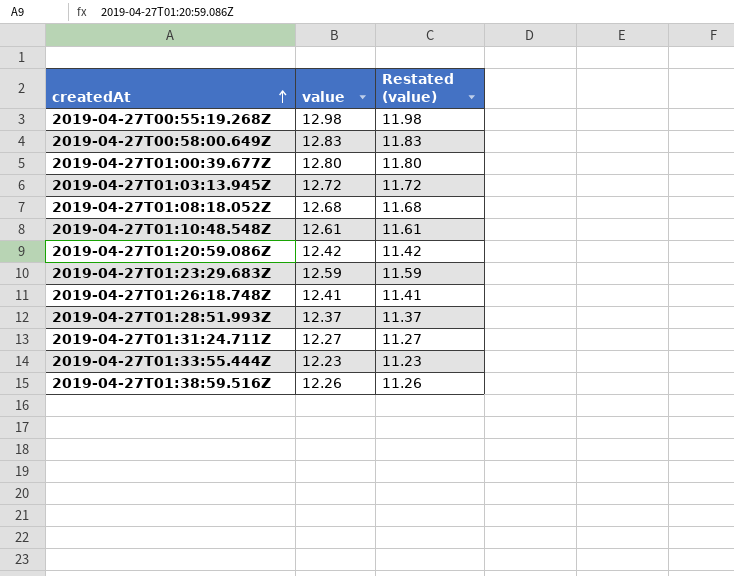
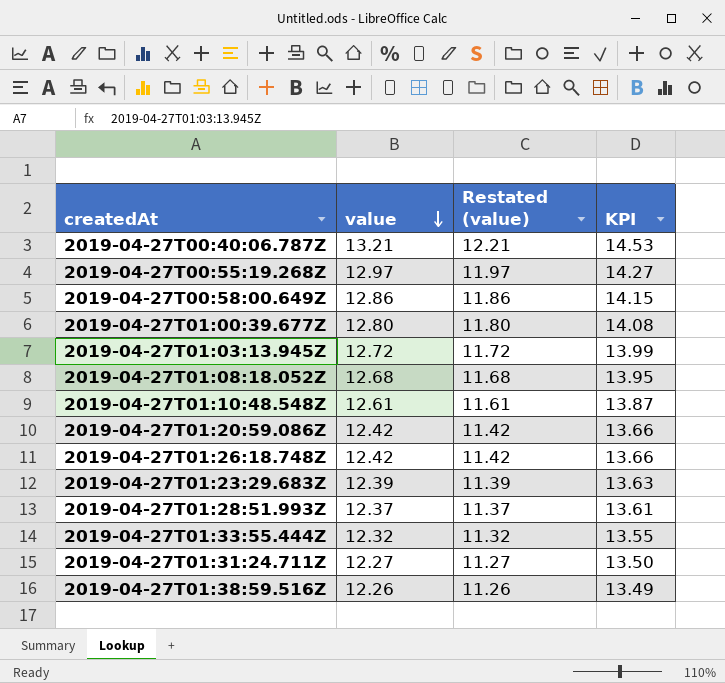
row order: createdAt ascending -> value descending
column KPI | formula: none -> [value] * 1.1
row 2019-04-27T00:40:06.787Z: none -> 13.21 | 12.21 | 14.53
2019-04-27T00:55:19.268Z | value: 12.98 -> 12.97
2019-04-27T00:55:19.268Z | Restated (value): 11.98 -> 11.97
2019-04-27T00:58:00.649Z | value: 12.83 -> 12.86
2019-04-27T00:58:00.649Z | Restated (value): 11.83 -> 11.86
2019-04-27T01:26:18.748Z | value: 12.41 -> 12.42
2019-04-27T01:26:18.748Z | Restated (value): 11.41 -> 11.42
2019-04-27T01:23:29.683Z | value: 12.59 -> 12.39
2019-04-27T01:23:29.683Z | Restated (value): 11.59 -> 11.39
2019-04-27T01:33:55.444Z | value: 12.23 -> 12.32
2019-04-27T01:33:55.444Z | Restated (value): 11.23 -> 11.32

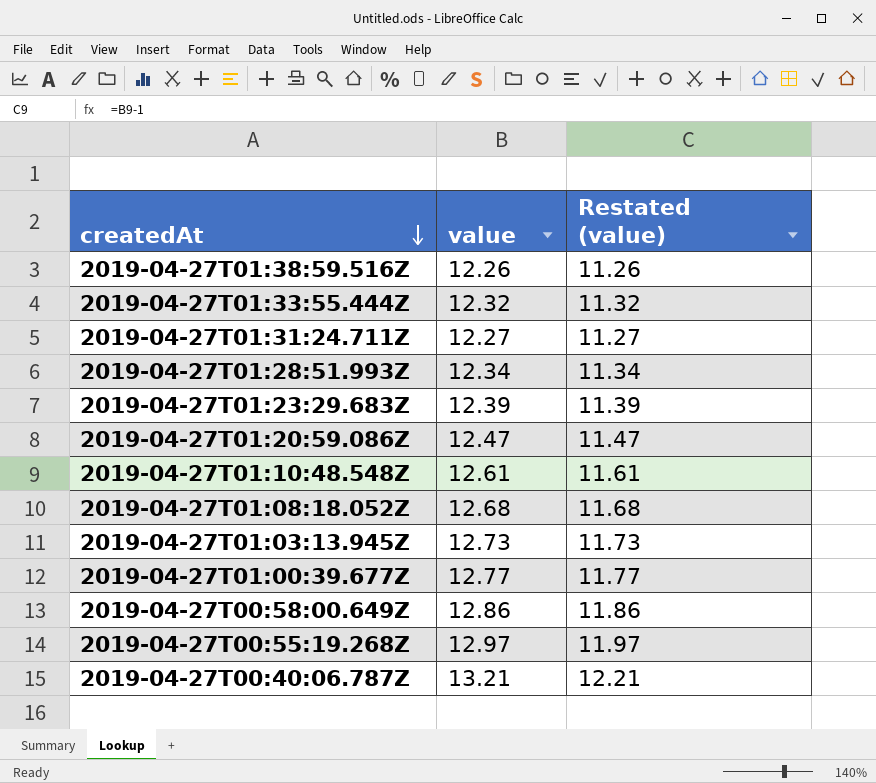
row order: value descending -> createdAt descending
column KPI | formula: [value] * 1.1 -> none
row 2019-04-27T01:26:18.748Z: 12.42 | 11.42 | 13.66 -> none
2019-04-27T01:28:51.993Z | value: 12.37 -> 12.34
2019-04-27T01:28:51.993Z | Restated (value): 11.37 -> 11.34
2019-04-27T01:20:59.086Z | value: 12.42 -> 12.47
2019-04-27T01:20:59.086Z | Restated (value): 11.42 -> 11.47
2019-04-27T01:03:13.945Z | value: 12.72 -> 12.73
2019-04-27T01:03:13.945Z | Restated (value): 11.72 -> 11.73
2019-04-27T01:00:39.677Z | value: 12.80 -> 12.77
2019-04-27T01:00:39.677Z | Restated (value): 11.80 -> 11.77

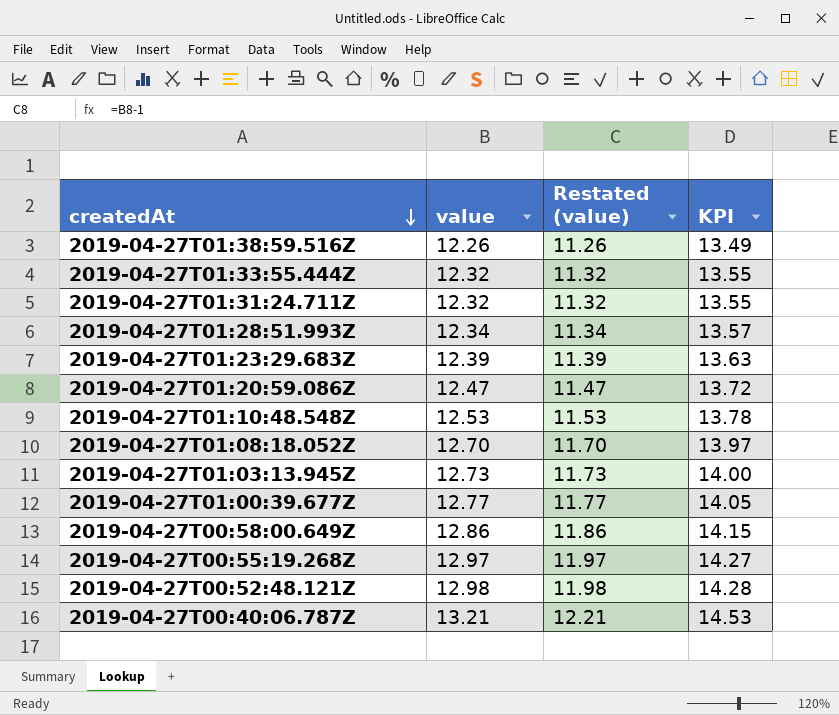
column KPI | formula: none -> [value] * 1.1
2019-04-27T01:31:24.711Z | value: 12.27 -> 12.32
2019-04-27T01:31:24.711Z | Restated (value): 11.27 -> 11.32
2019-04-27T01:10:48.548Z | value: 12.61 -> 12.53
2019-04-27T01:10:48.548Z | Restated (value): 11.61 -> 11.53
2019-04-27T01:08:18.052Z | value: 12.68 -> 12.70
2019-04-27T01:08:18.052Z | Restated (value): 11.68 -> 11.70
row 2019-04-27T00:52:48.121Z: none -> 12.98 | 11.98 | 14.28

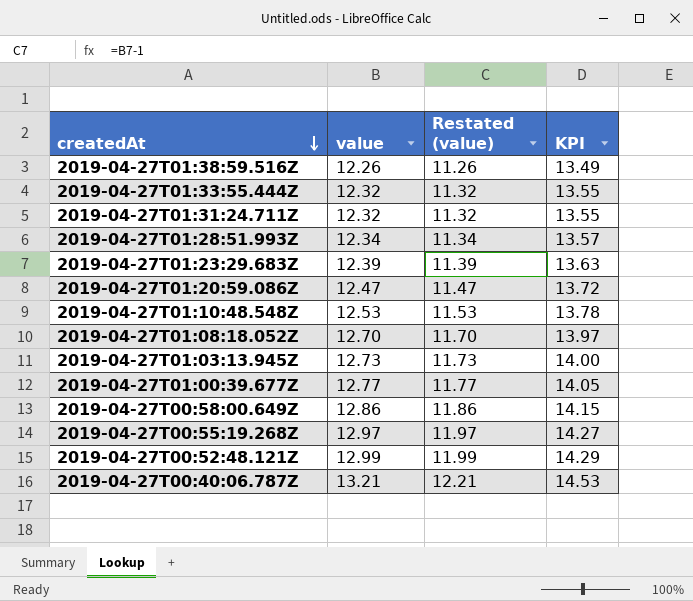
2019-04-27T00:52:48.121Z | value: 12.98 -> 12.99
2019-04-27T00:52:48.121Z | Restated (value): 11.98 -> 11.99
2019-04-27T00:52:48.121Z | KPI: 14.28 -> 14.29

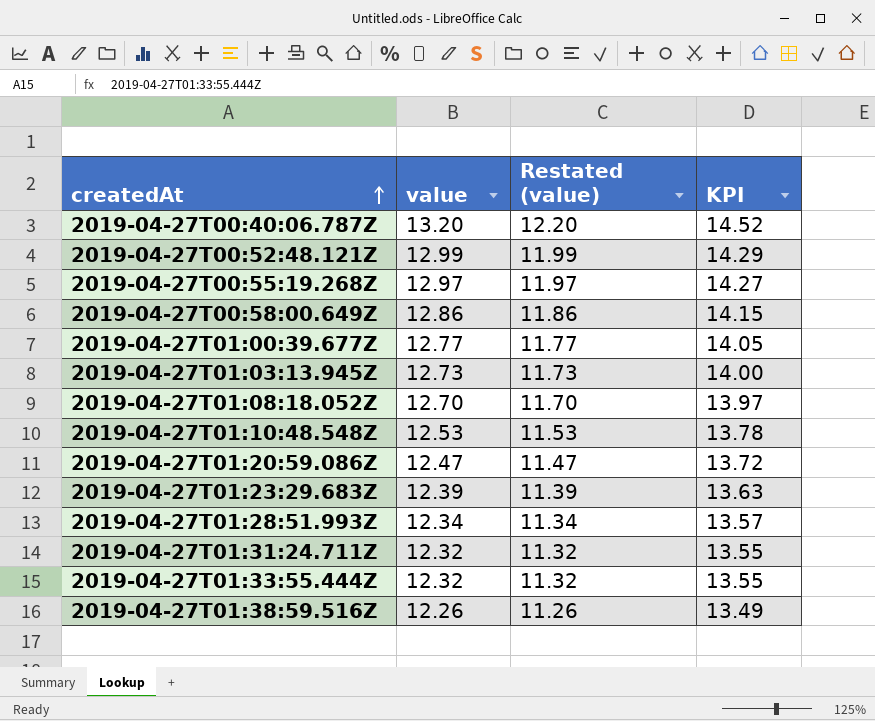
row order: createdAt descending -> createdAt ascending
2019-04-27T00:40:06.787Z | value: 13.21 -> 13.20
2019-04-27T00:40:06.787Z | Restated (value): 12.21 -> 12.20
2019-04-27T00:40:06.787Z | KPI: 14.53 -> 14.52

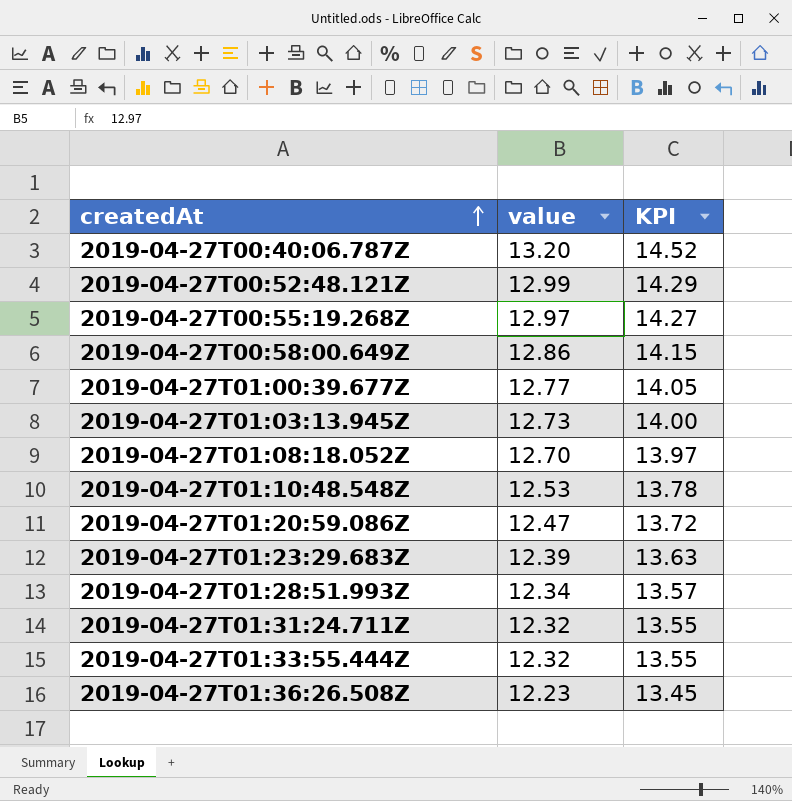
column Restated (value) | formula: [value] - 1 -> none
row 2019-04-27T01:38:59.516Z: 12.26 | 11.26 | 13.49 -> none
row 2019-04-27T01:36:26.508Z: none -> 12.23 | 13.45

